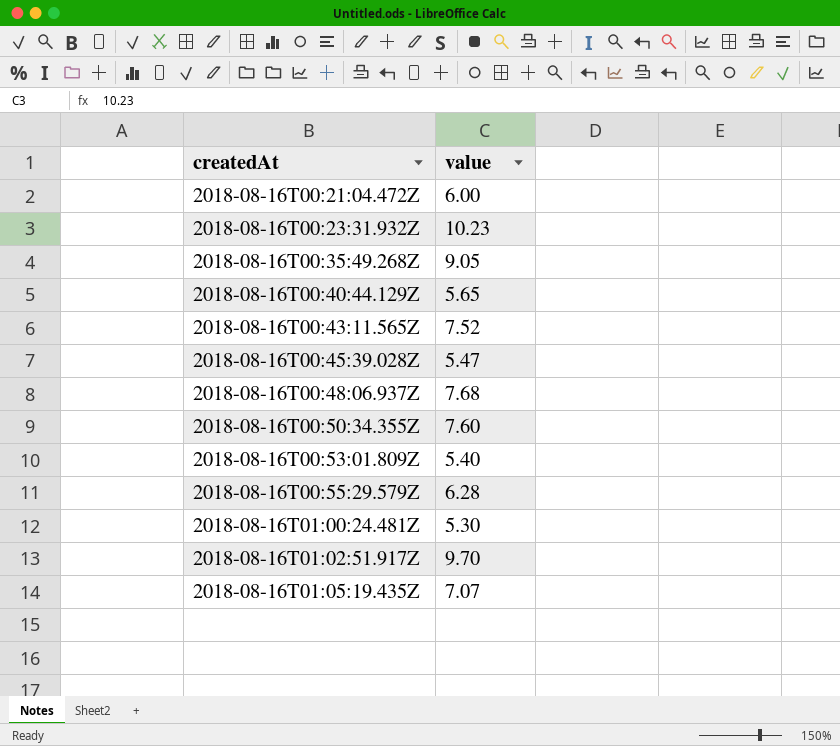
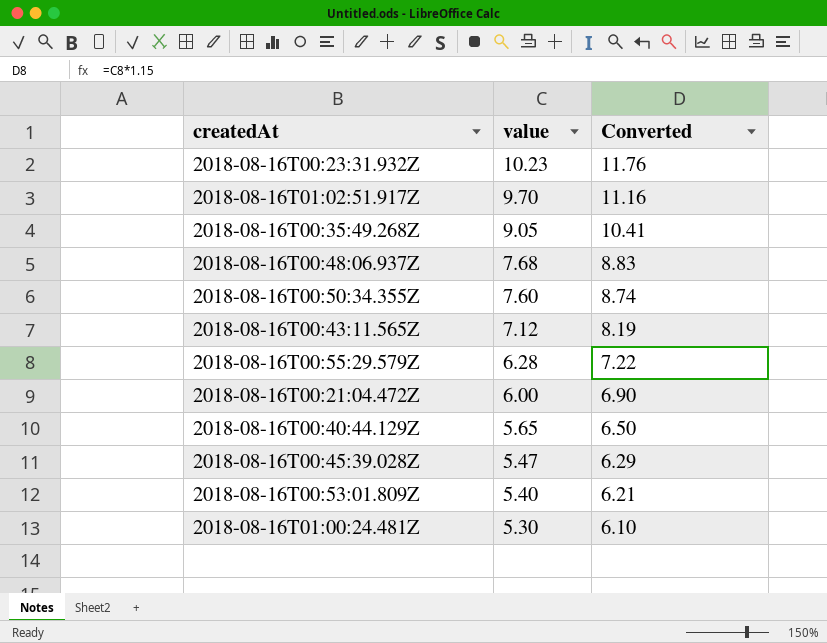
row order: createdAt ascending -> value descending
column Converted | formula: none -> [value] * 1.15
row 2018-08-16T01:05:19.435Z: 7.07 -> none
2018-08-16T00:43:11.565Z | value: 7.52 -> 7.12

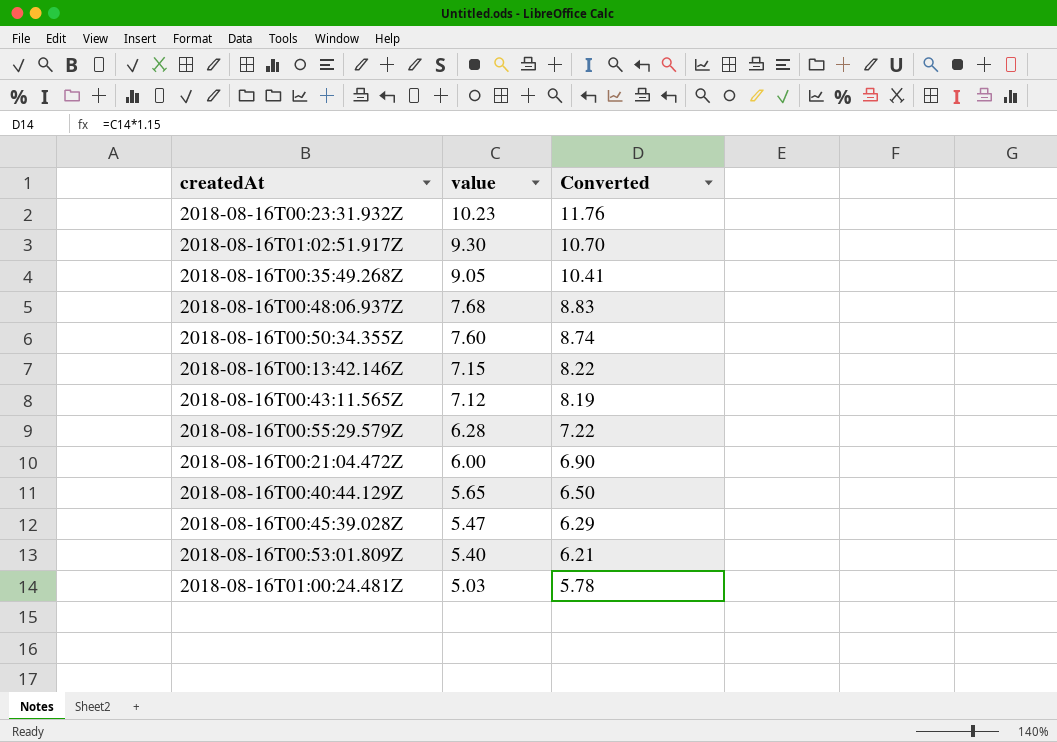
2018-08-16T01:02:51.917Z | value: 9.70 -> 9.30
2018-08-16T01:02:51.917Z | Converted: 11.16 -> 10.70
row 2018-08-16T00:13:42.146Z: none -> 7.15 | 8.22
2018-08-16T01:00:24.481Z | value: 5.30 -> 5.03
2018-08-16T01:00:24.481Z | Converted: 6.10 -> 5.78

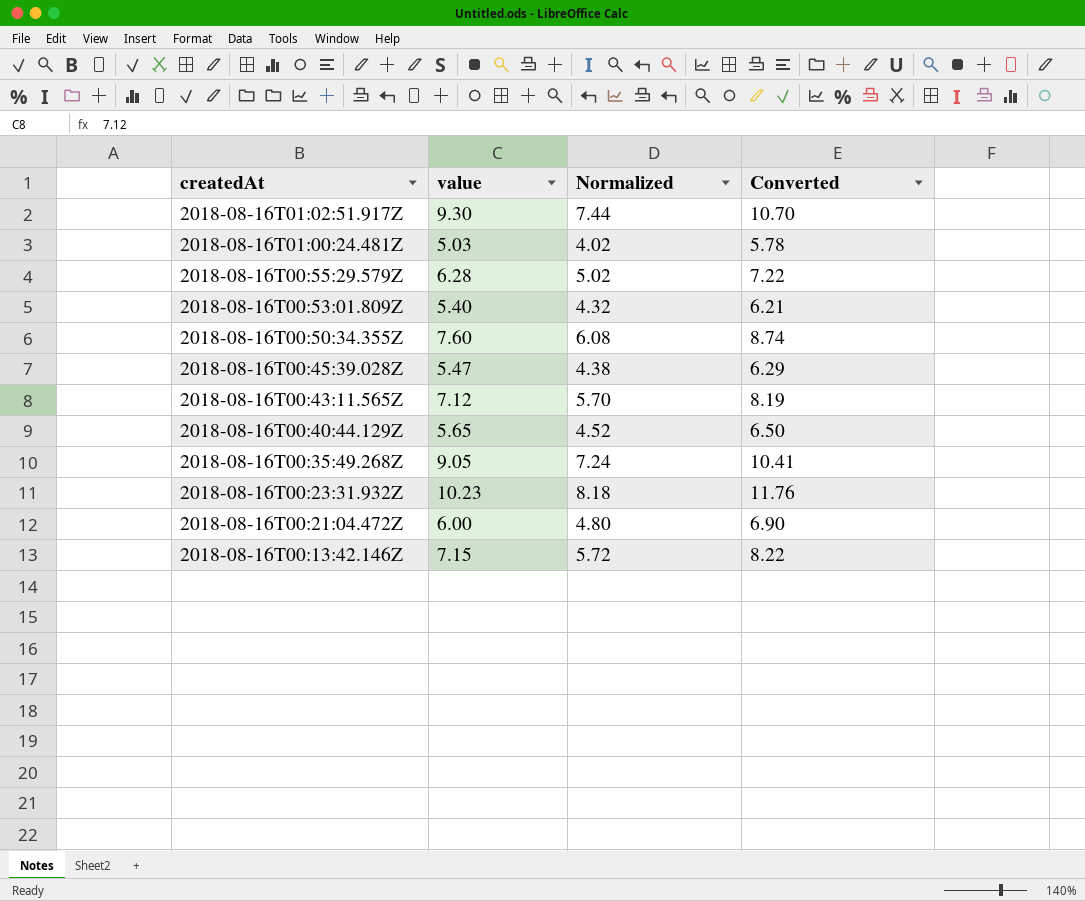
row order: value descending -> createdAt descending
column Normalized | formula: none -> [value] * 0.8
row 2018-08-16T00:48:06.937Z: 7.68 | 8.83 -> none

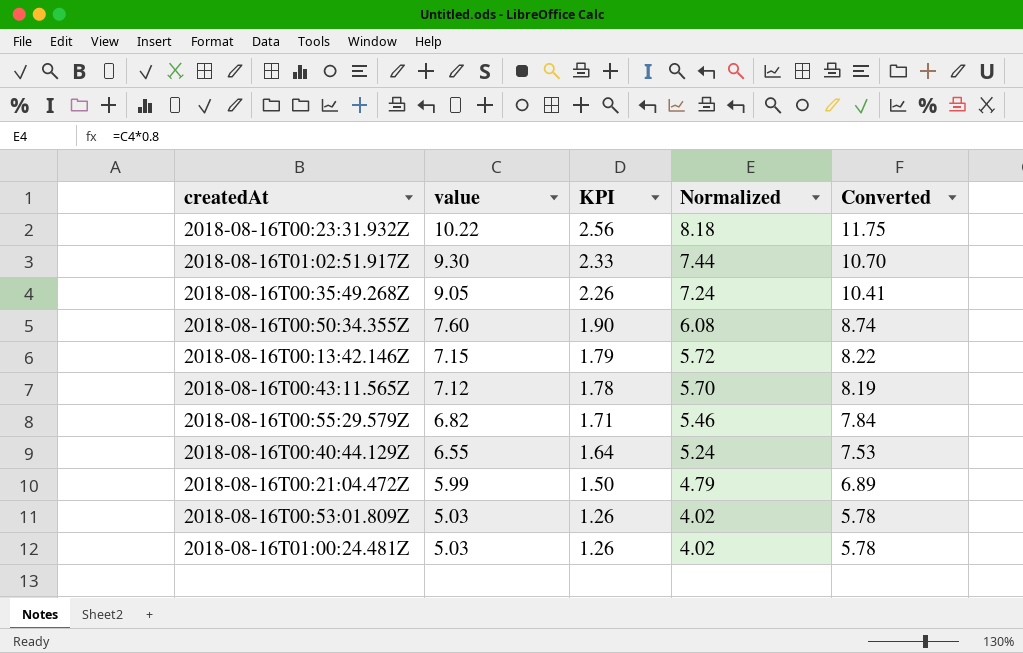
row order: createdAt descending -> value descending
column KPI | formula: none -> [value] * 0.25
row 2018-08-16T00:45:39.028Z: 5.47 | 4.38 | 6.29 -> none
2018-08-16T00:23:31.932Z | value: 10.23 -> 10.22
2018-08-16T00:23:31.932Z | Converted: 11.76 -> 11.75
2018-08-16T00:55:29.579Z | value: 6.28 -> 6.82
2018-08-16T00:55:29.579Z | Normalized: 5.02 -> 5.46
2018-08-16T00:55:29.579Z | Converted: 7.22 -> 7.84
2018-08-16T00:40:44.129Z | value: 5.65 -> 6.55
2018-08-16T00:40:44.129Z | Normalized: 4.52 -> 5.24
2018-08-16T00:40:44.129Z | Converted: 6.50 -> 7.53
2018-08-16T00:21:04.472Z | value: 6.00 -> 5.99
2018-08-16T00:21:04.472Z | Normalized: 4.80 -> 4.79
2018-08-16T00:21:04.472Z | Converted: 6.90 -> 6.89
2018-08-16T00:53:01.809Z | value: 5.40 -> 5.03
2018-08-16T00:53:01.809Z | Normalized: 4.32 -> 4.02
2018-08-16T00:53:01.809Z | Converted: 6.21 -> 5.78

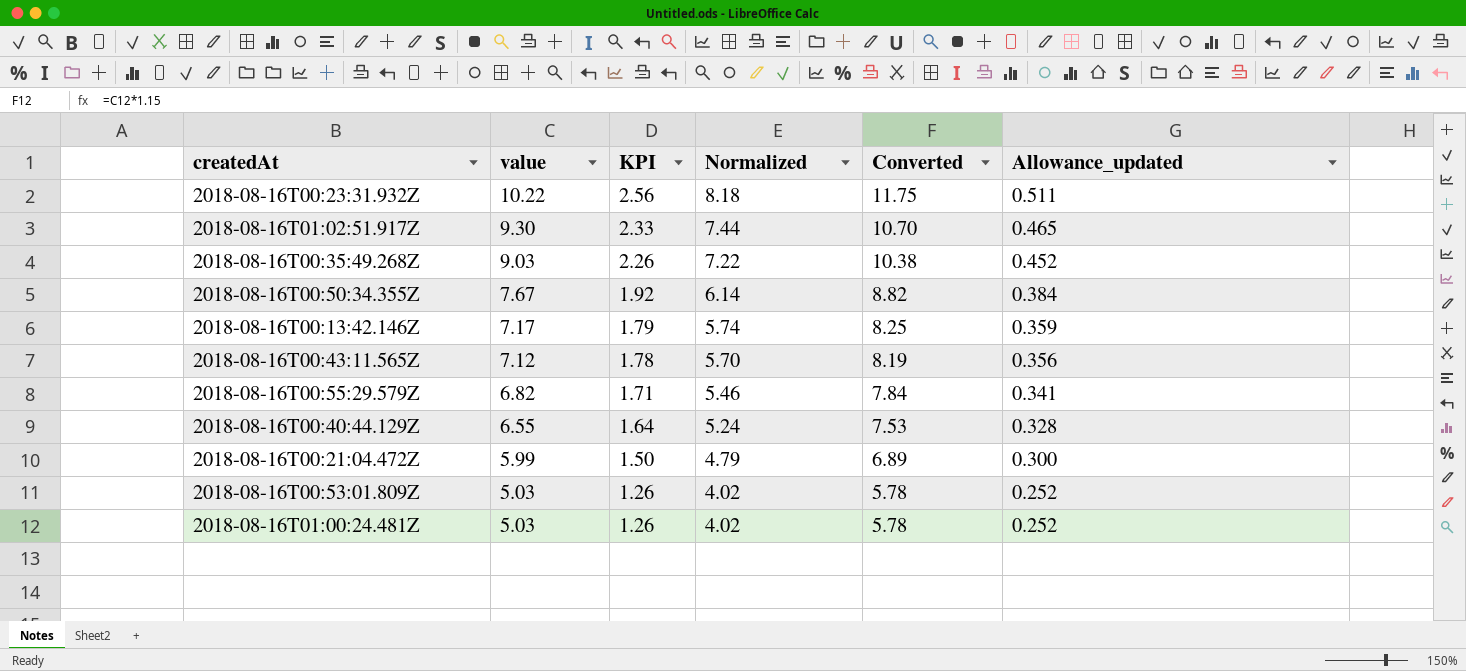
column Allowance_updated | formula: none -> [value] * 0.05
2018-08-16T00:35:49.268Z | value: 9.05 -> 9.03
2018-08-16T00:35:49.268Z | Normalized: 7.24 -> 7.22
2018-08-16T00:35:49.268Z | Converted: 10.41 -> 10.38
2018-08-16T00:50:34.355Z | value: 7.60 -> 7.67
2018-08-16T00:50:34.355Z | KPI: 1.90 -> 1.92
2018-08-16T00:50:34.355Z | Normalized: 6.08 -> 6.14
2018-08-16T00:50:34.355Z | Converted: 8.74 -> 8.82
2018-08-16T00:13:42.146Z | value: 7.15 -> 7.17
2018-08-16T00:13:42.146Z | Normalized: 5.72 -> 5.74
2018-08-16T00:13:42.146Z | Converted: 8.22 -> 8.25

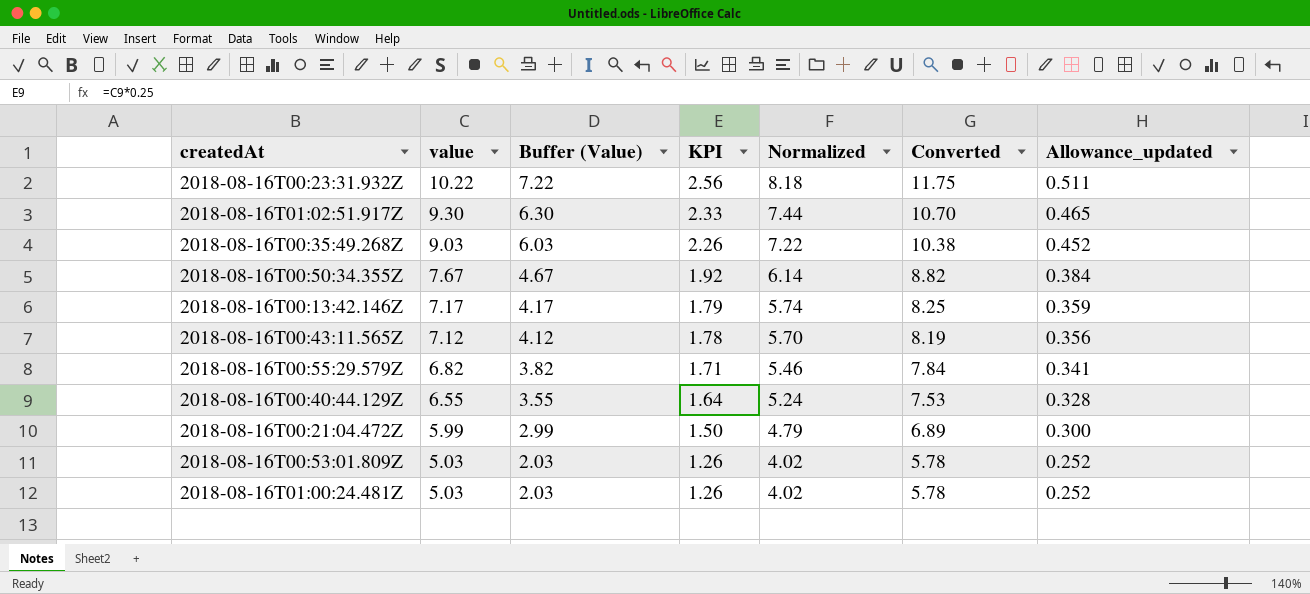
column Buffer (Value) | formula: none -> [value] - 3

